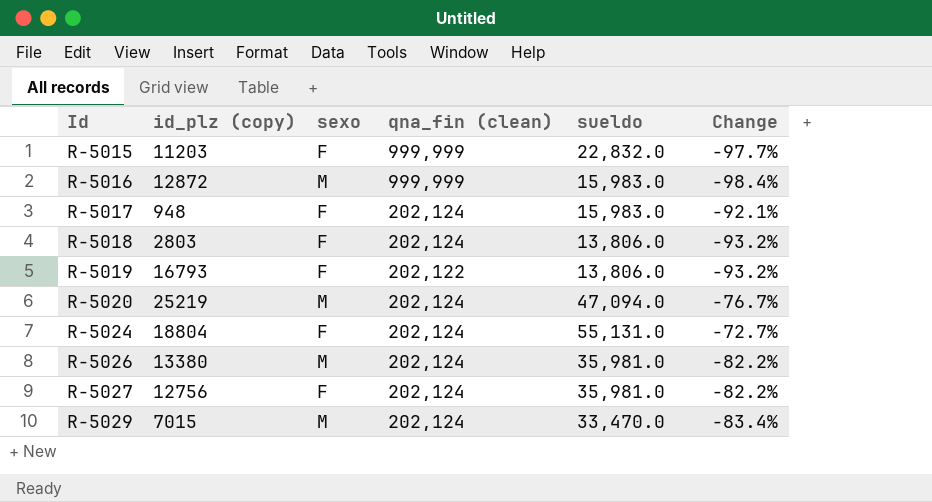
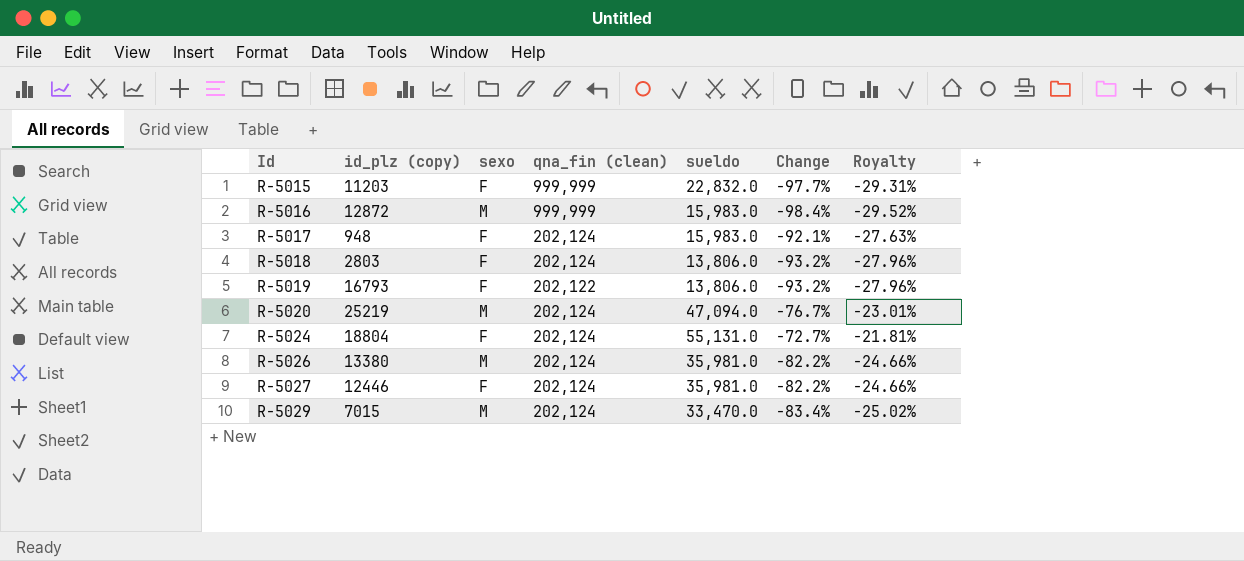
column Royalty | formula: none -> [Change] * 0.3
R-5027 | id_plz (copy): 12756 -> 12446

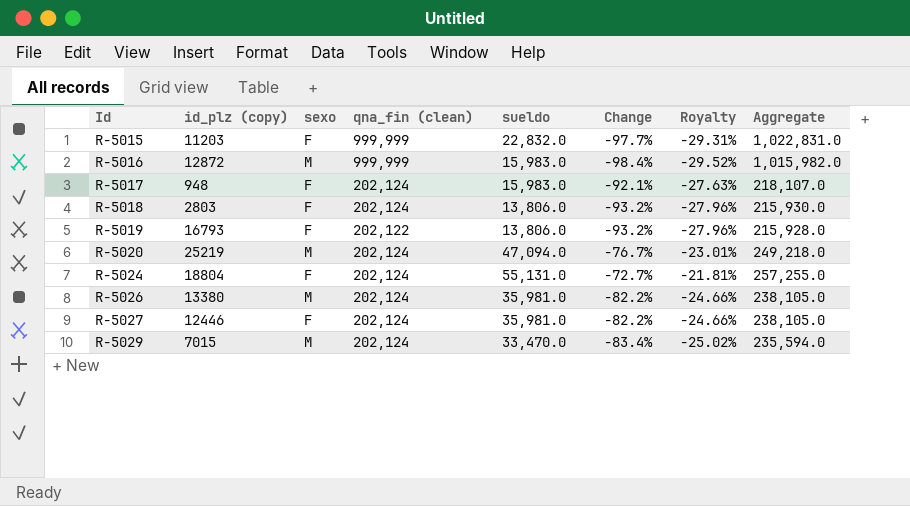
column Aggregate | formula: none -> [qna_fin (clean)] + [sueldo]

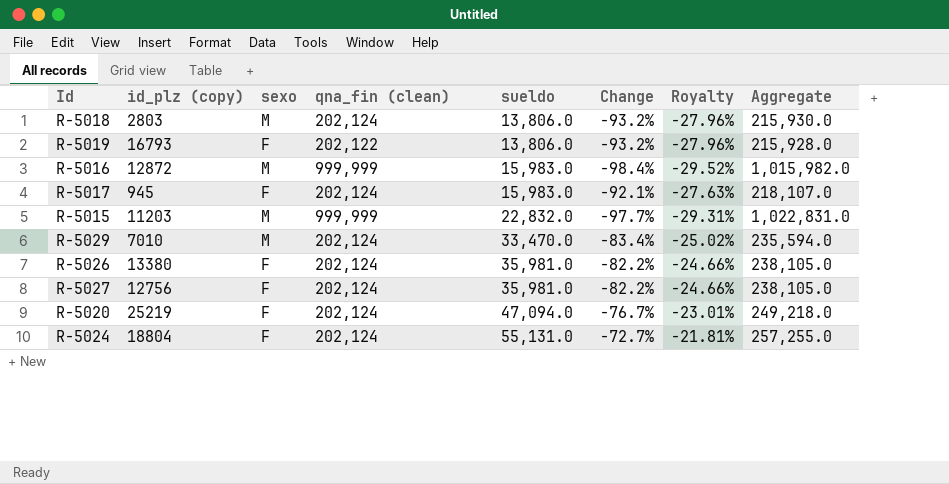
row order: Id ascending -> sueldo ascending
R-5018 | sexo: F -> M
R-5017 | id_plz (copy): 948 -> 945
R-5015 | sexo: F -> M
R-5029 | id_plz (copy): 7015 -> 7010
R-5026 | sexo: M -> F
R-5027 | id_plz (copy): 12446 -> 12756
R-5020 | sexo: M -> F

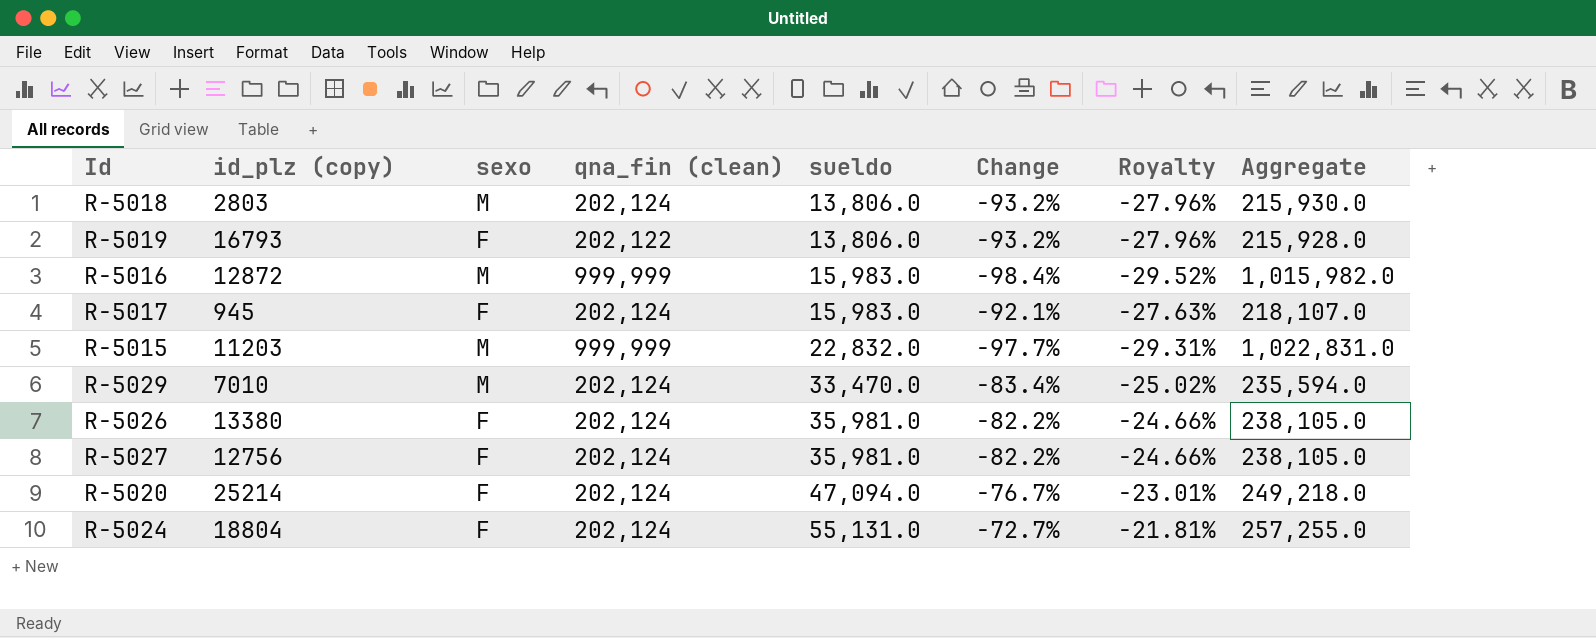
R-5020 | id_plz (copy): 25219 -> 25214

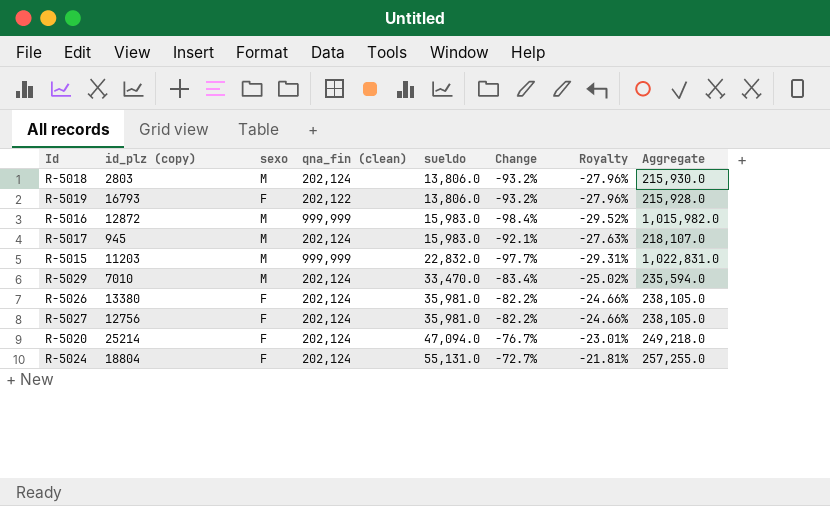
R-5017 | sexo: F -> M

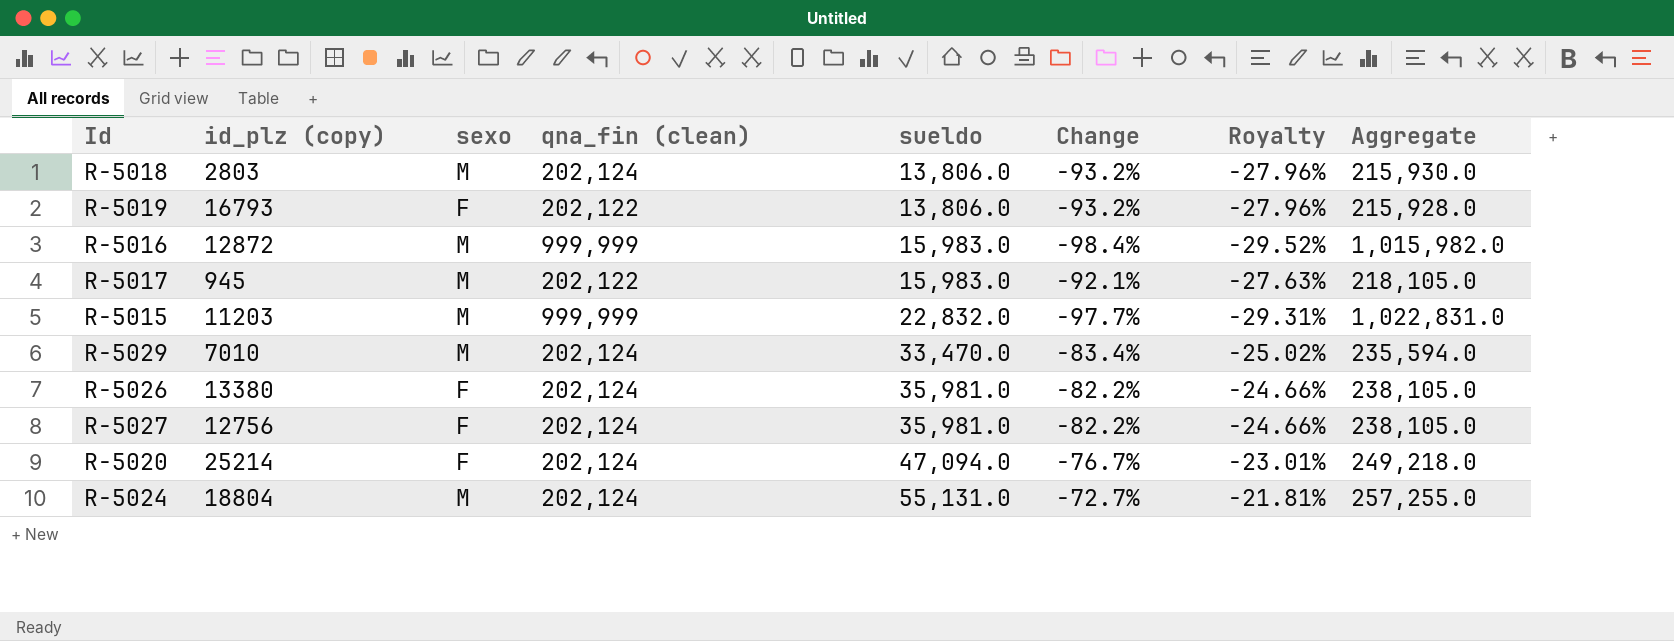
R-5017 | qna_fin (clean): 202,124 -> 202,122
R-5017 | Aggregate: 218,107.0 -> 218,105.0
R-5024 | sexo: F -> M

